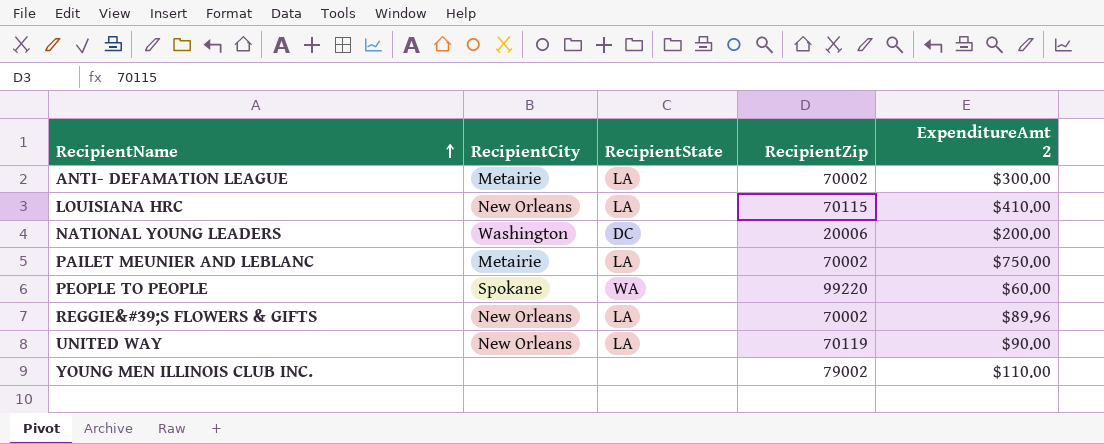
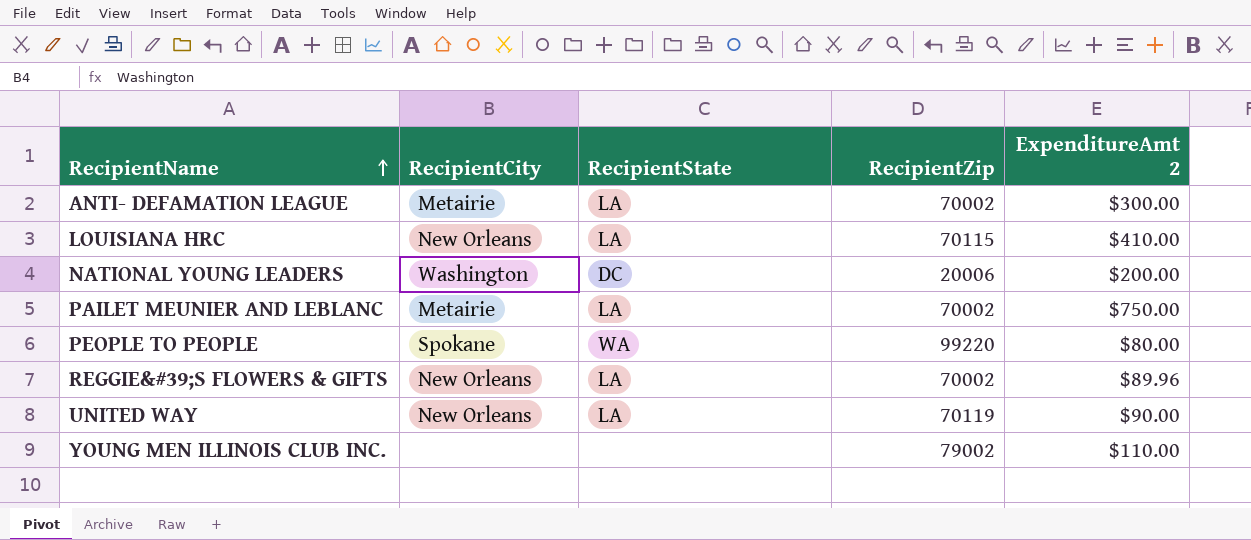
PEOPLE TO PEOPLE | ExpenditureAmt 2: $60.00 -> $80.00

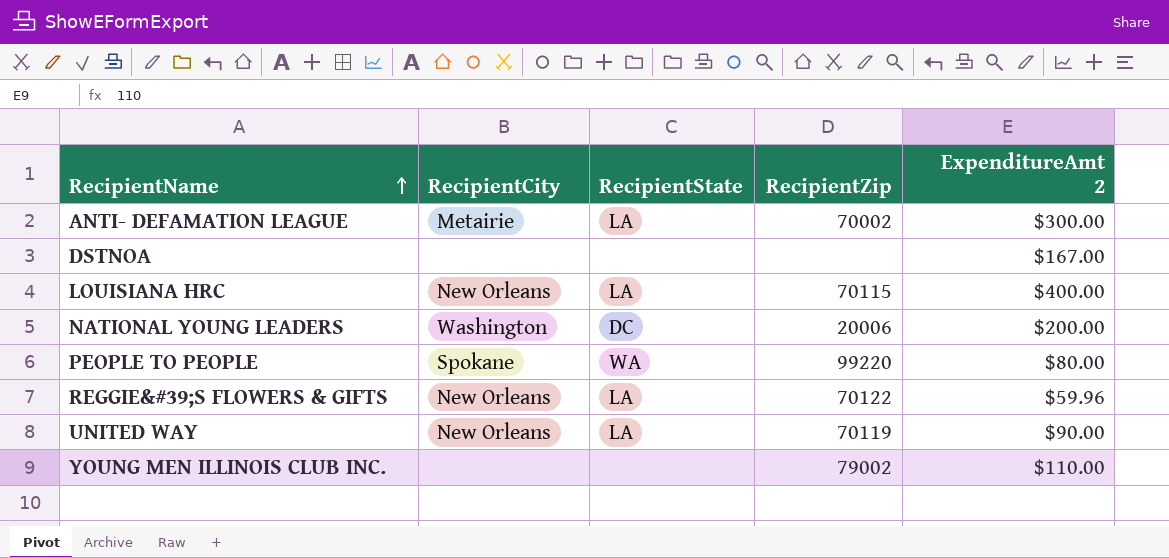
row PAILET MEUNIER AND LEBLANC: Metairie | LA | 70002 | $750.00 -> none
row DSTNOA: none -> none | none | none | $167.00
LOUISIANA HRC | ExpenditureAmt 2: $410.00 -> $400.00
REGGIE&#39;S FLOWERS & GIFTS | RecipientZip: 70002 -> 70122
REGGIE&#39;S FLOWERS & GIFTS | ExpenditureAmt 2: $89.96 -> $59.96

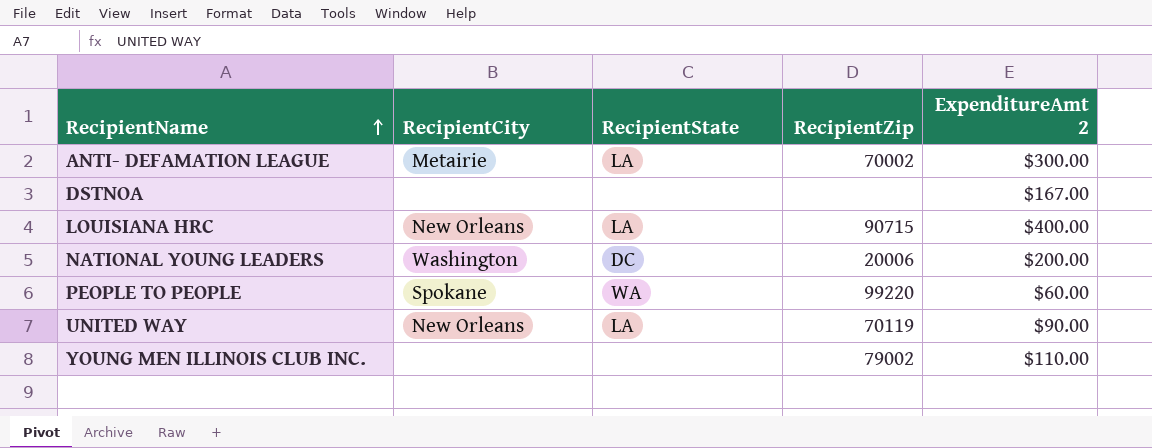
row REGGIE&#39;S FLOWERS & GIFTS: New Orleans | LA | 70122 | $59.96 -> none
LOUISIANA HRC | RecipientZip: 70115 -> 90715
PEOPLE TO PEOPLE | ExpenditureAmt 2: $80.00 -> $60.00

